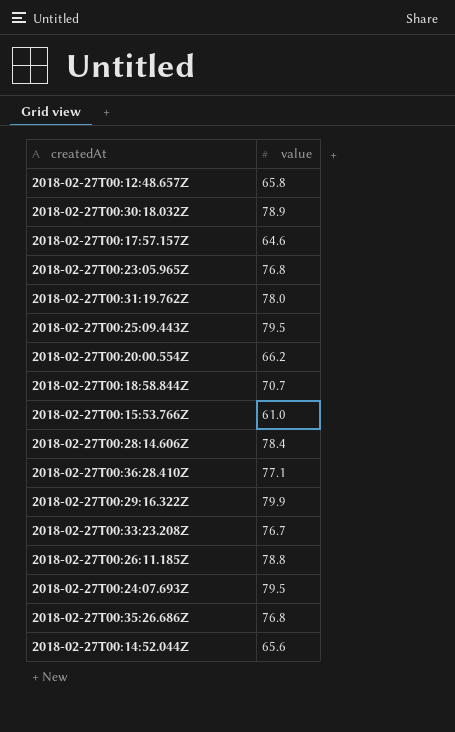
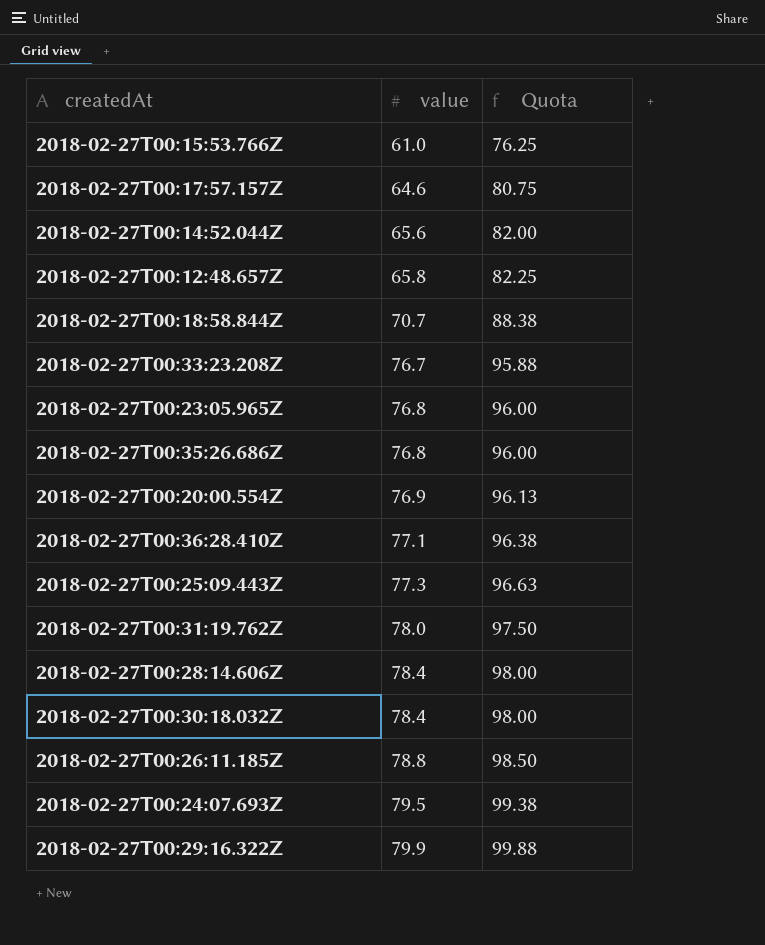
row order: none -> value ascending
column Quota | formula: none -> [value] * 1.25
2018-02-27T00:20:00.554Z | value: 66.2 -> 76.9
2018-02-27T00:25:09.443Z | value: 79.5 -> 77.3
2018-02-27T00:30:18.032Z | value: 78.9 -> 78.4

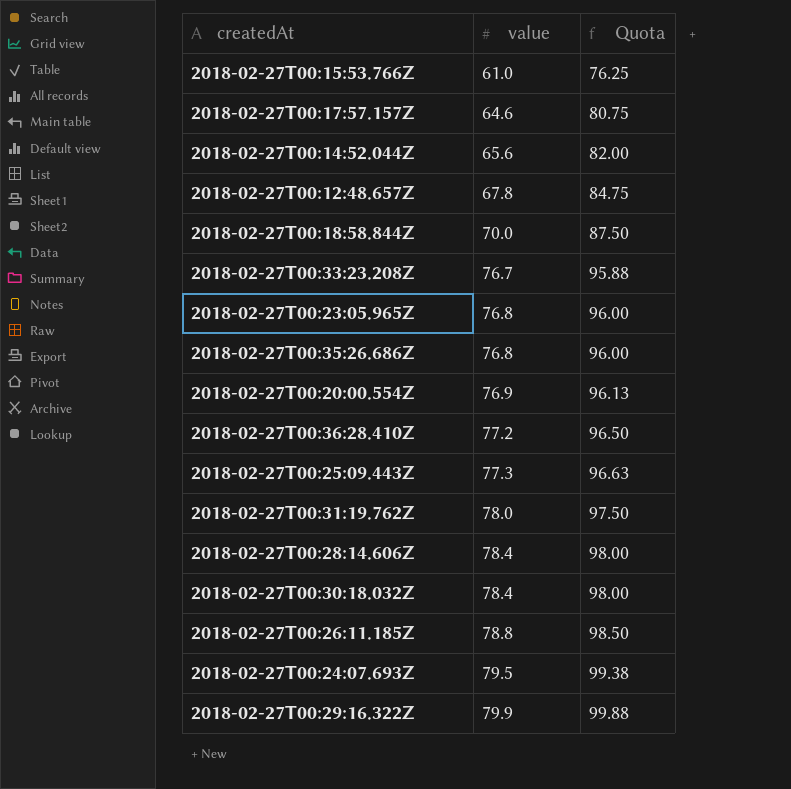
2018-02-27T00:12:48.657Z | value: 65.8 -> 67.8
2018-02-27T00:12:48.657Z | Quota: 82.25 -> 84.75
2018-02-27T00:18:58.844Z | value: 70.7 -> 70.0
2018-02-27T00:18:58.844Z | Quota: 88.38 -> 87.50
2018-02-27T00:36:28.410Z | value: 77.1 -> 77.2
2018-02-27T00:36:28.410Z | Quota: 96.38 -> 96.50

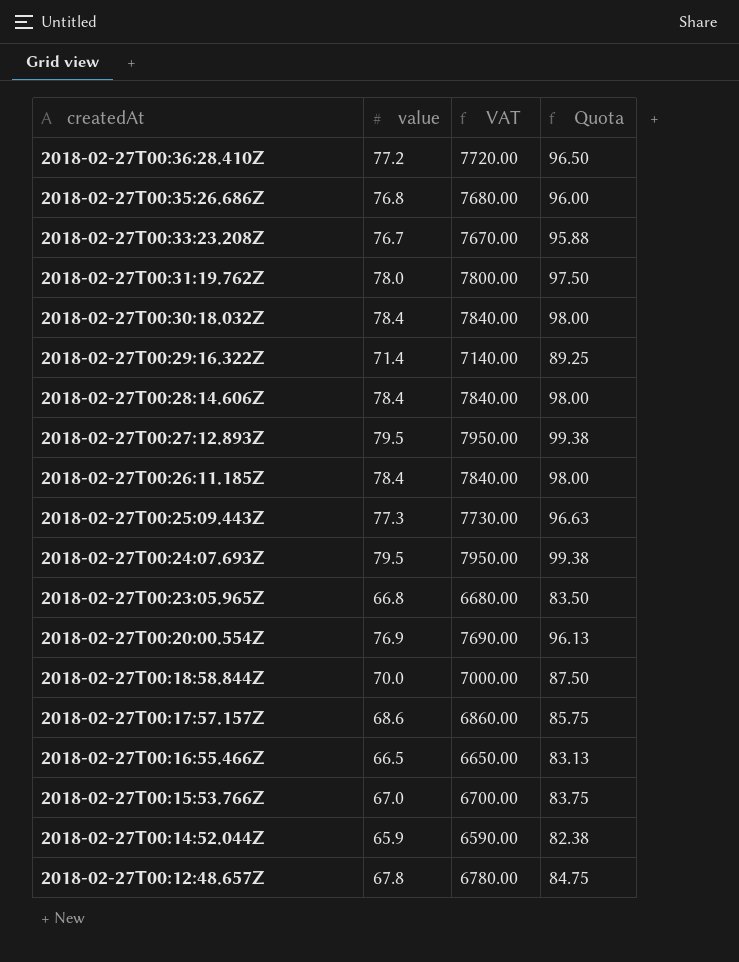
row order: value ascending -> createdAt descending
column VAT | formula: none -> [value] * 100
2018-02-27T00:29:16.322Z | value: 79.9 -> 71.4
2018-02-27T00:29:16.322Z | Quota: 99.88 -> 89.25
row 2018-02-27T00:27:12.893Z: none -> 79.5 | 7950.00 | 99.38
2018-02-27T00:26:11.185Z | value: 78.8 -> 78.4
2018-02-27T00:26:11.185Z | Quota: 98.50 -> 98.00
2018-02-27T00:23:05.965Z | value: 76.8 -> 66.8
2018-02-27T00:23:05.965Z | Quota: 96.00 -> 83.50
2018-02-27T00:17:57.157Z | value: 64.6 -> 68.6
2018-02-27T00:17:57.157Z | Quota: 80.75 -> 85.75
row 2018-02-27T00:16:55.466Z: none -> 66.5 | 6650.00 | 83.13
2018-02-27T00:15:53.766Z | value: 61.0 -> 67.0
2018-02-27T00:15:53.766Z | Quota: 76.25 -> 83.75
2018-02-27T00:14:52.044Z | value: 65.6 -> 65.9
2018-02-27T00:14:52.044Z | Quota: 82.00 -> 82.38

